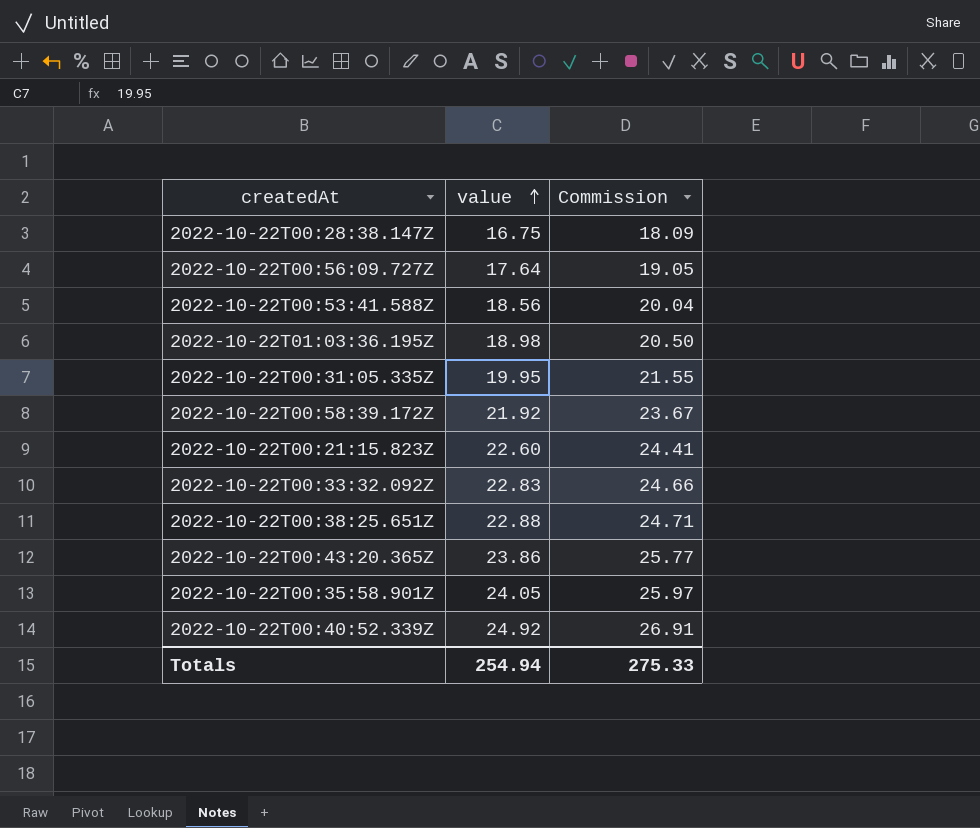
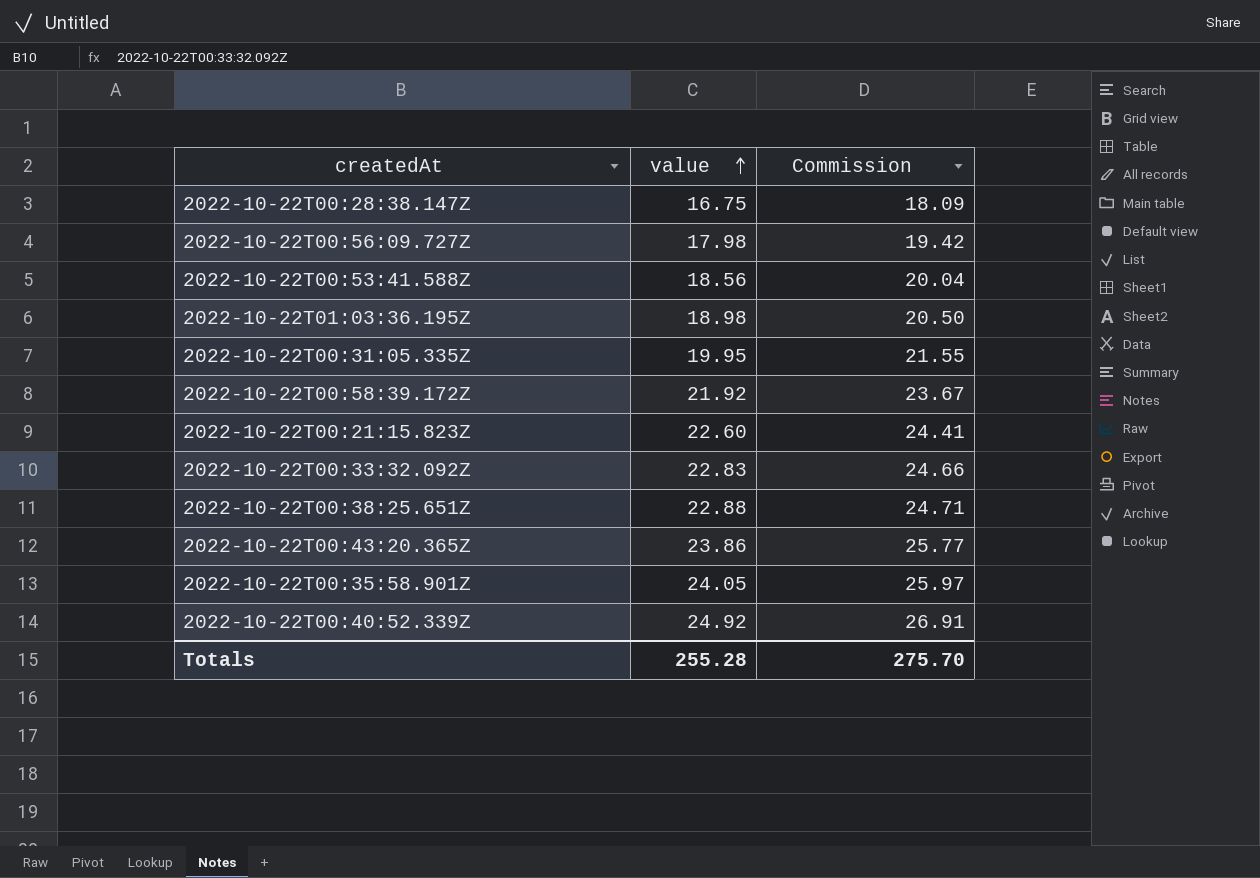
2022-10-22T00:56:09.727Z | value: 17.64 -> 17.98
2022-10-22T00:56:09.727Z | Commission: 19.05 -> 19.42
Totals | value: 254.94 -> 255.28
Totals | Commission: 275.33 -> 275.70

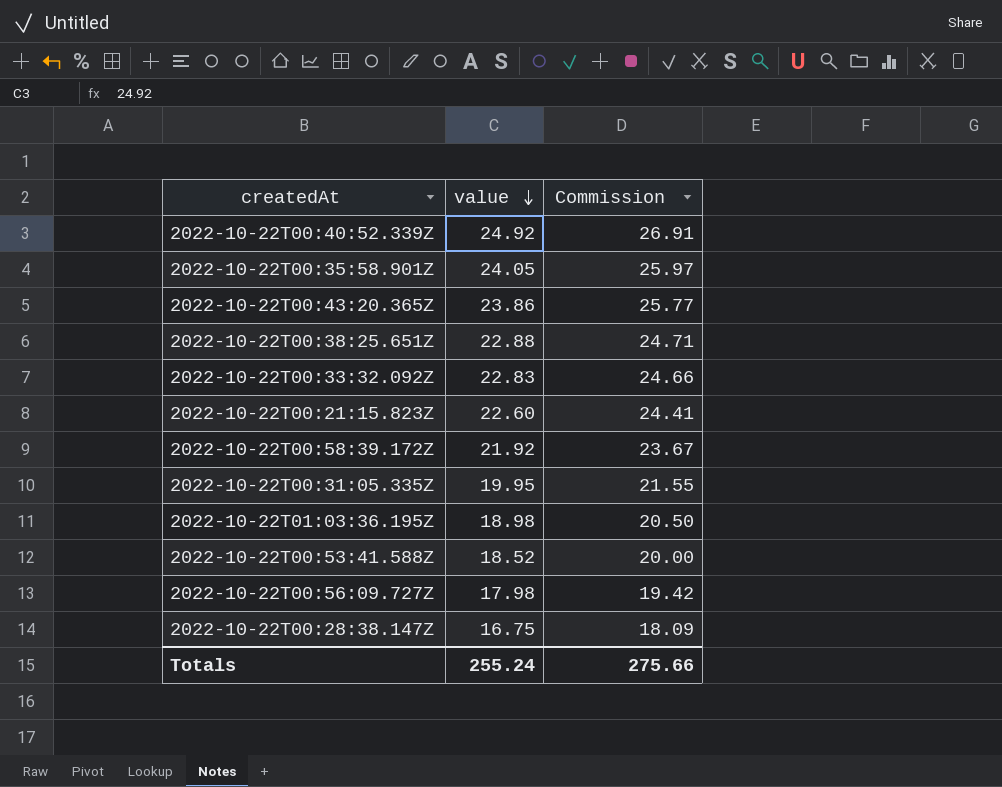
row order: value ascending -> value descending
2022-10-22T00:53:41.588Z | value: 18.56 -> 18.52
2022-10-22T00:53:41.588Z | Commission: 20.04 -> 20.00
Totals | value: 255.28 -> 255.24
Totals | Commission: 275.70 -> 275.66

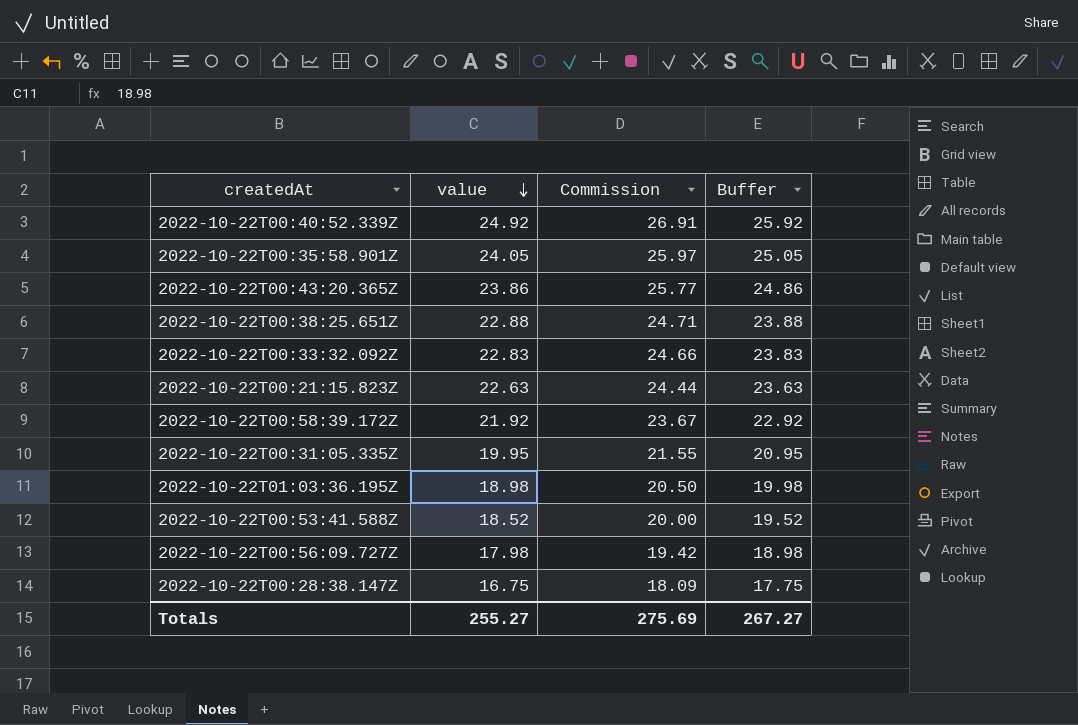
column Buffer | formula: none -> [value] + 1
2022-10-22T00:21:15.823Z | value: 22.60 -> 22.63
2022-10-22T00:21:15.823Z | Commission: 24.41 -> 24.44
Totals | value: 255.24 -> 255.27
Totals | Commission: 275.66 -> 275.69

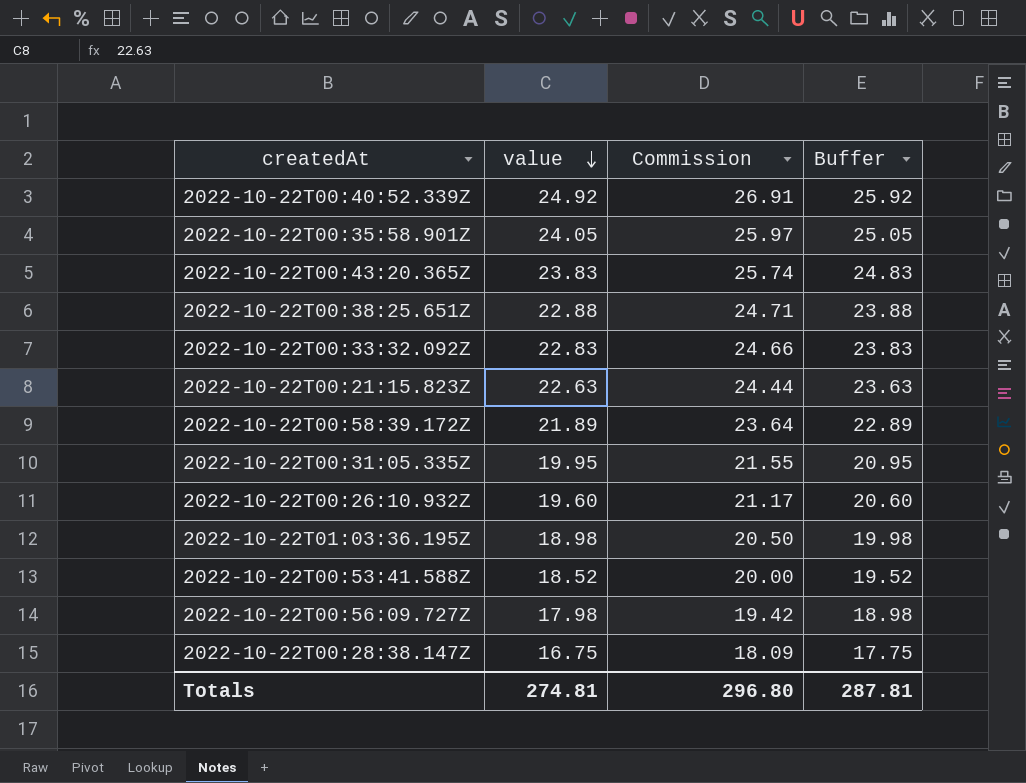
2022-10-22T00:43:20.365Z | value: 23.86 -> 23.83
2022-10-22T00:43:20.365Z | Commission: 25.77 -> 25.74
2022-10-22T00:43:20.365Z | Buffer: 24.86 -> 24.83
2022-10-22T00:58:39.172Z | value: 21.92 -> 21.89
2022-10-22T00:58:39.172Z | Commission: 23.67 -> 23.64
2022-10-22T00:58:39.172Z | Buffer: 22.92 -> 22.89
row 2022-10-22T00:26:10.932Z: none -> 19.60 | 21.17 | 20.60
Totals | value: 255.27 -> 274.81
Totals | Commission: 275.69 -> 296.80
Totals | Buffer: 267.27 -> 287.81

